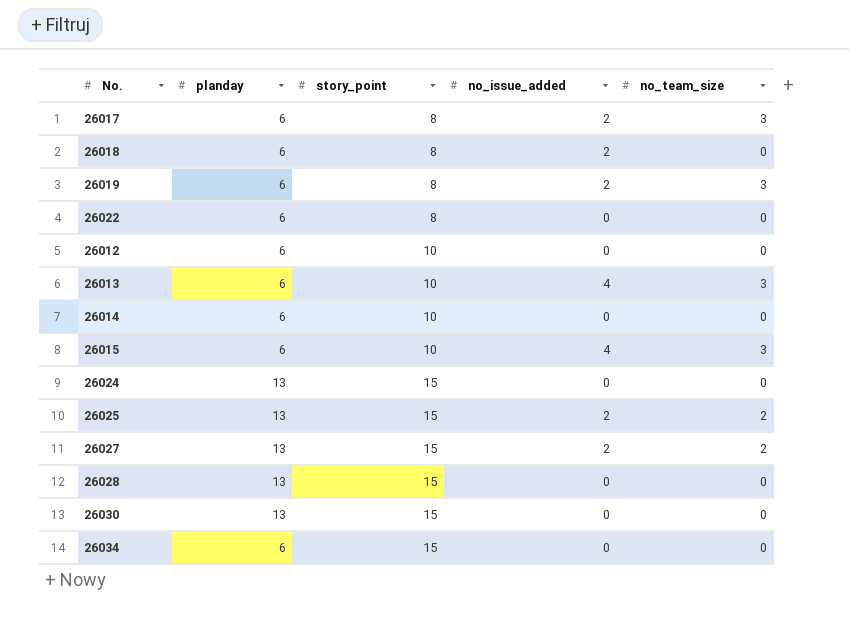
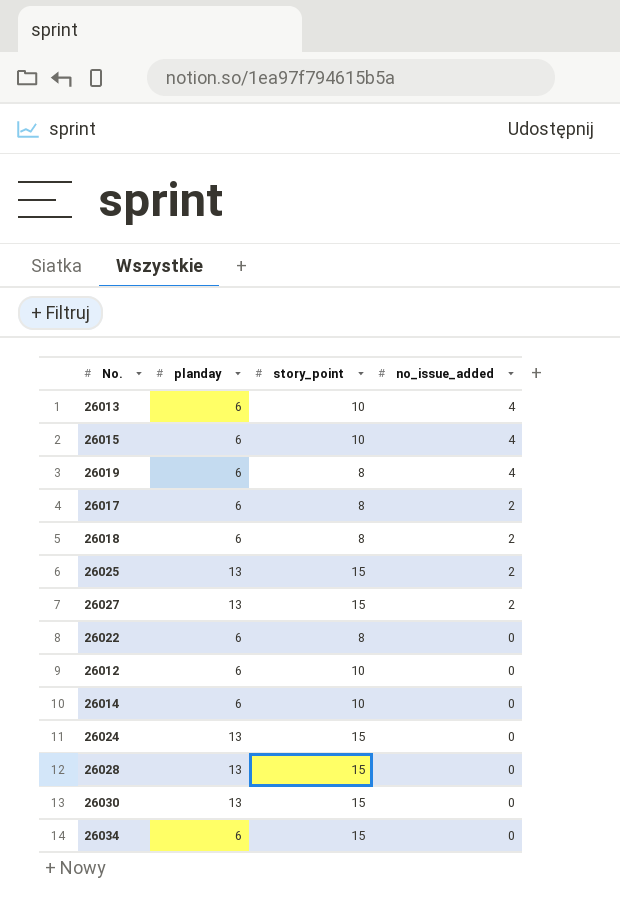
row order: story_point ascending -> no_issue_added descending
column no_team_size | position: 5 -> none
26019 | no_issue_added: 2 -> 4

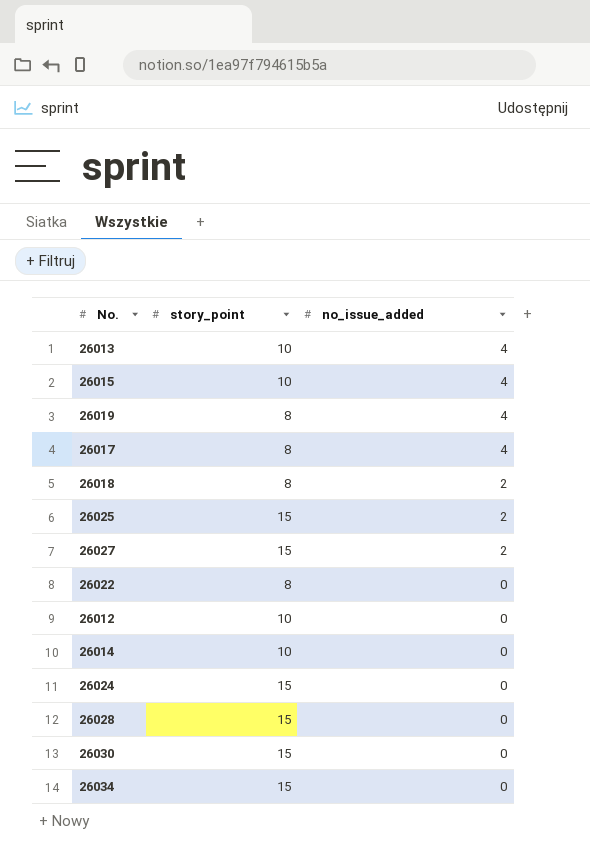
column planday | position: 2 -> none
26017 | no_issue_added: 2 -> 4

